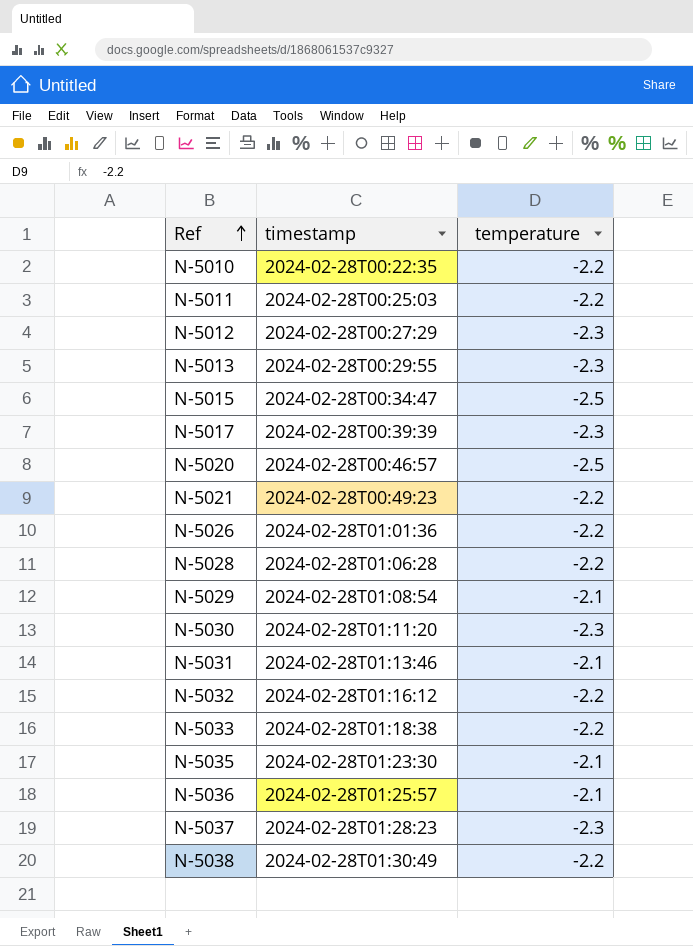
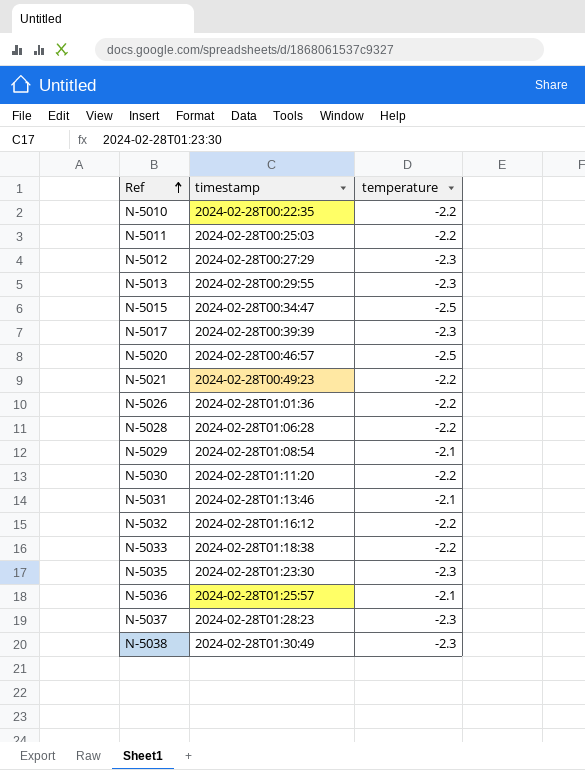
N-5030 | temperature: -2.3 -> -2.2
N-5035 | temperature: -2.1 -> -2.3
N-5038 | temperature: -2.2 -> -2.3

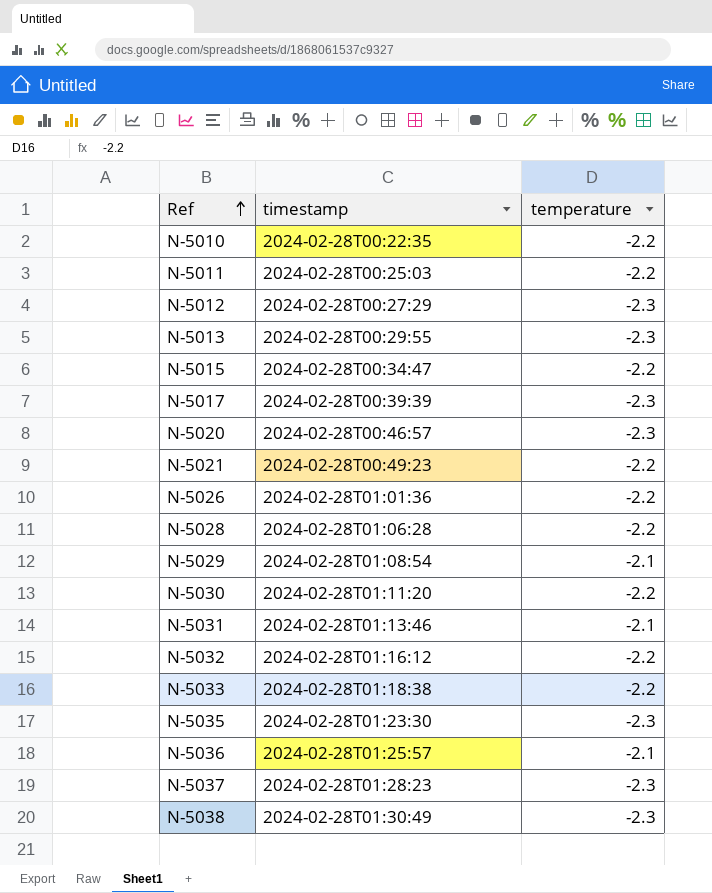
N-5015 | temperature: -2.5 -> -2.2
N-5020 | temperature: -2.5 -> -2.3

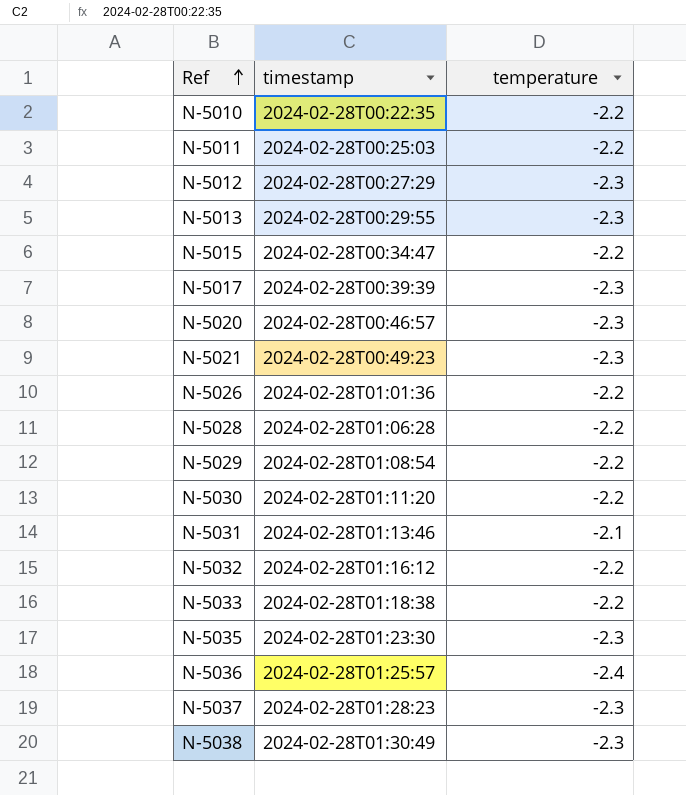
N-5021 | temperature: -2.2 -> -2.3
N-5029 | temperature: -2.1 -> -2.2
N-5036 | temperature: -2.1 -> -2.4

